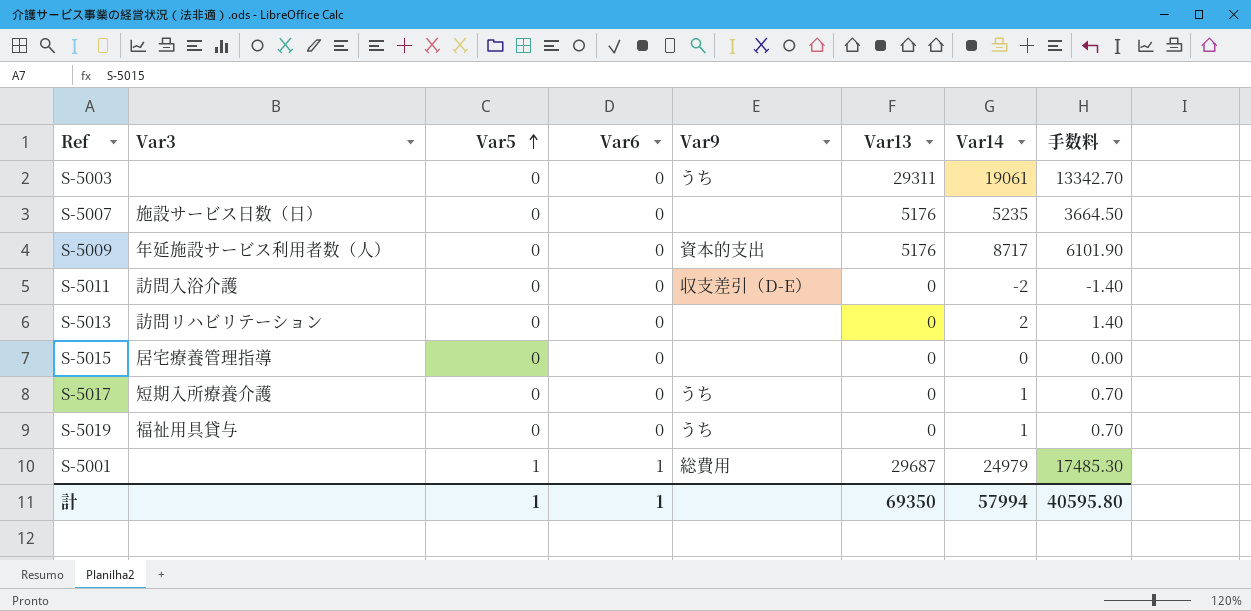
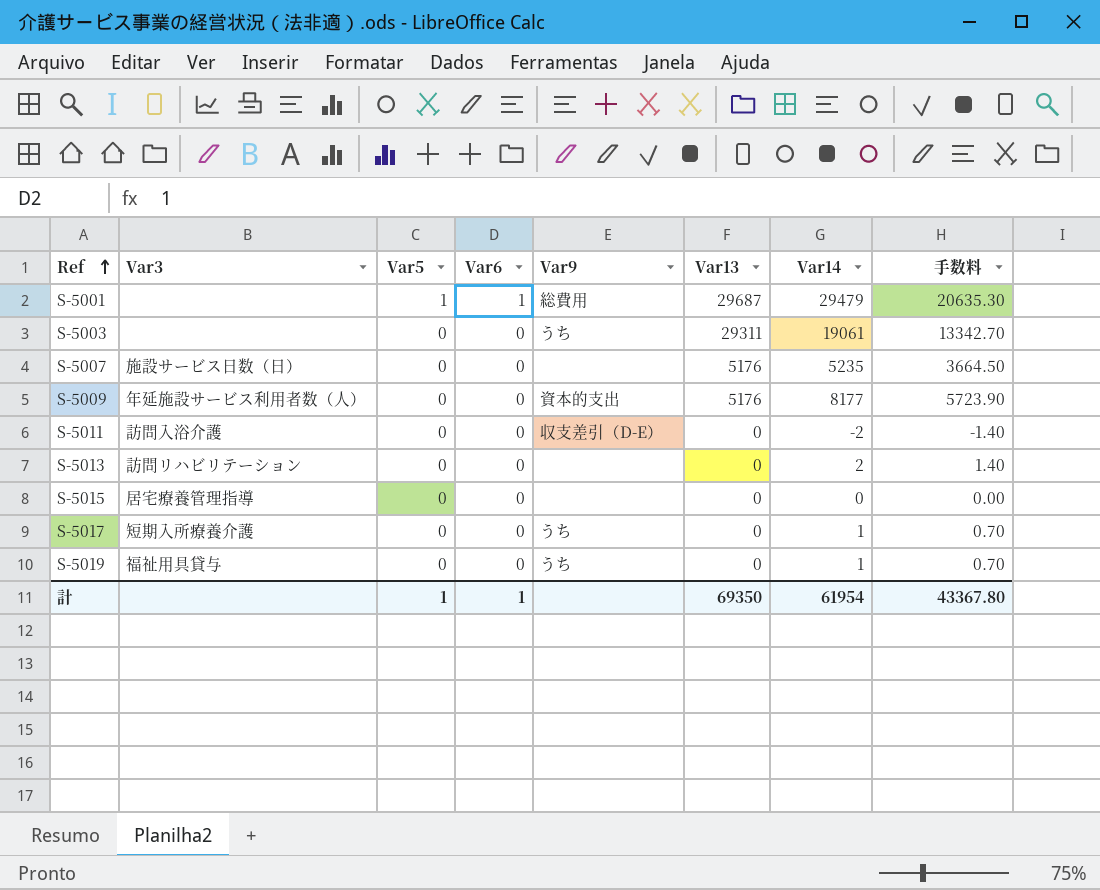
row order: Var5 ascending -> Ref ascending
S-5001 | Var14: 24979 -> 29479
S-5001 | 手数料: 17485.30 -> 20635.30
S-5009 | Var14: 8717 -> 8177
S-5009 | 手数料: 6101.90 -> 5723.90
計 | Var14: 57994 -> 61954
計 | 手数料: 40595.80 -> 43367.80

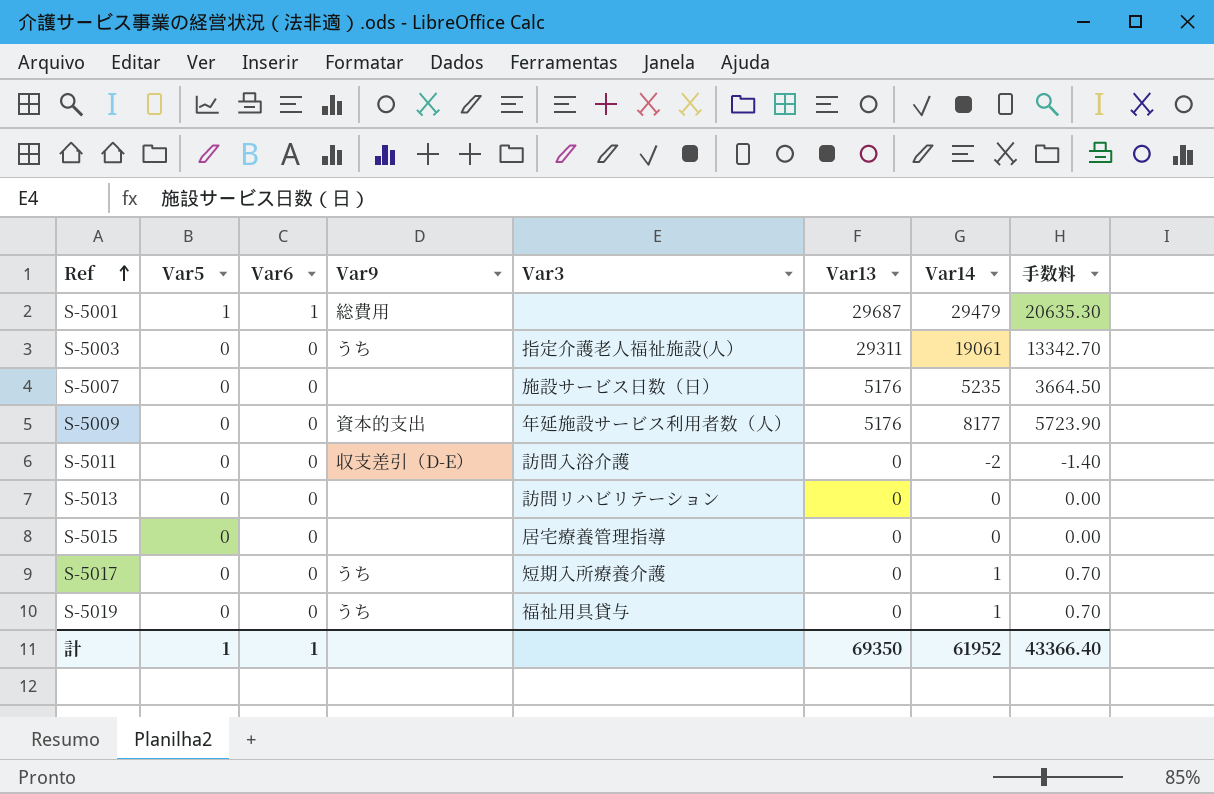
column Var3 | position: 2 -> 5
S-5003 | Var3: none -> 指定介護老人福祉施設(人）
S-5013 | Var14: 2 -> 0
S-5013 | 手数料: 1.40 -> 0.00
計 | Var14: 61954 -> 61952
計 | 手数料: 43367.80 -> 43366.40

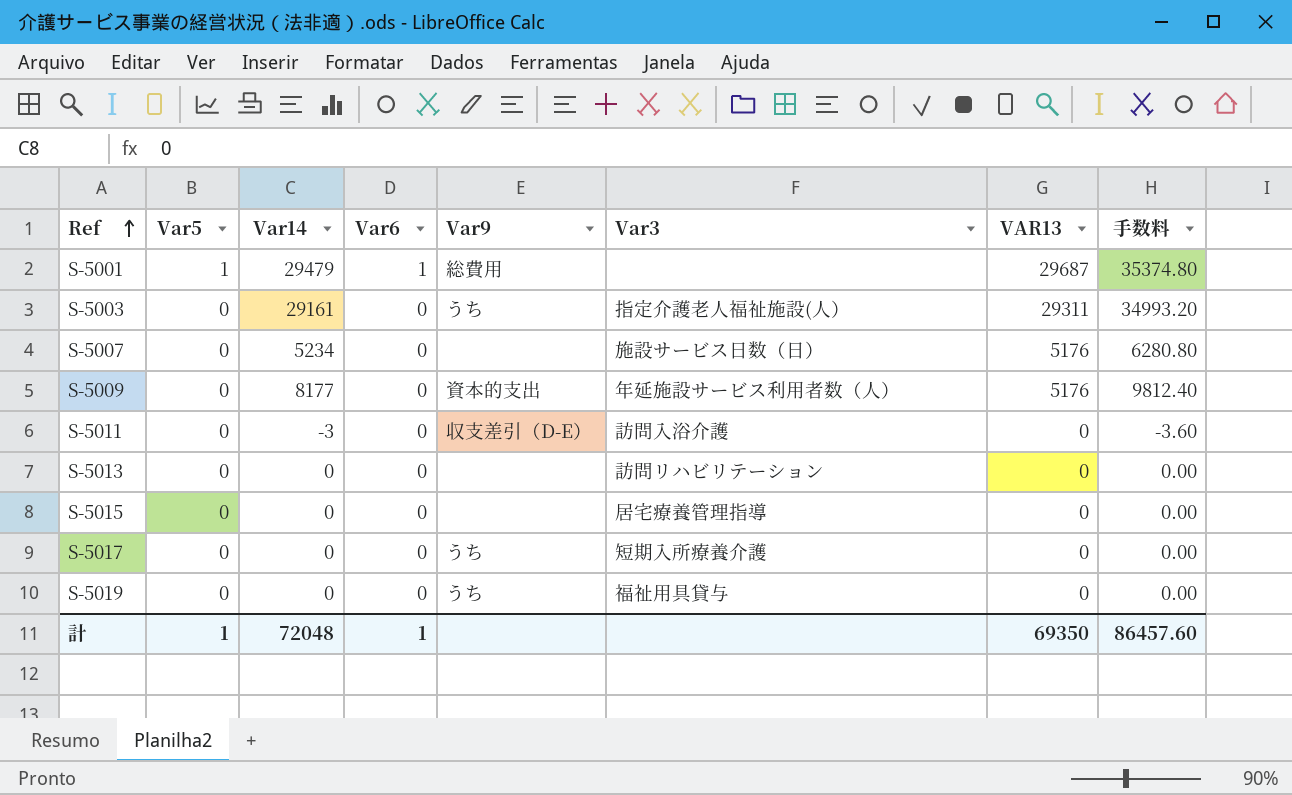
column Var14 | position: 7 -> 3
column name: Var13 -> VAR13
column 手数料 | formula: [Var14] * 0.7 -> [Var14] * 1.2
S-5003 | Var14: 19061 -> 29161
S-5007 | Var14: 5235 -> 5234
S-5011 | Var14: -2 -> -3
S-5017 | Var14: 1 -> 0
S-5019 | Var14: 1 -> 0
計 | Var14: 61952 -> 72048
計 | 手数料: 43366.40 -> 86457.60

